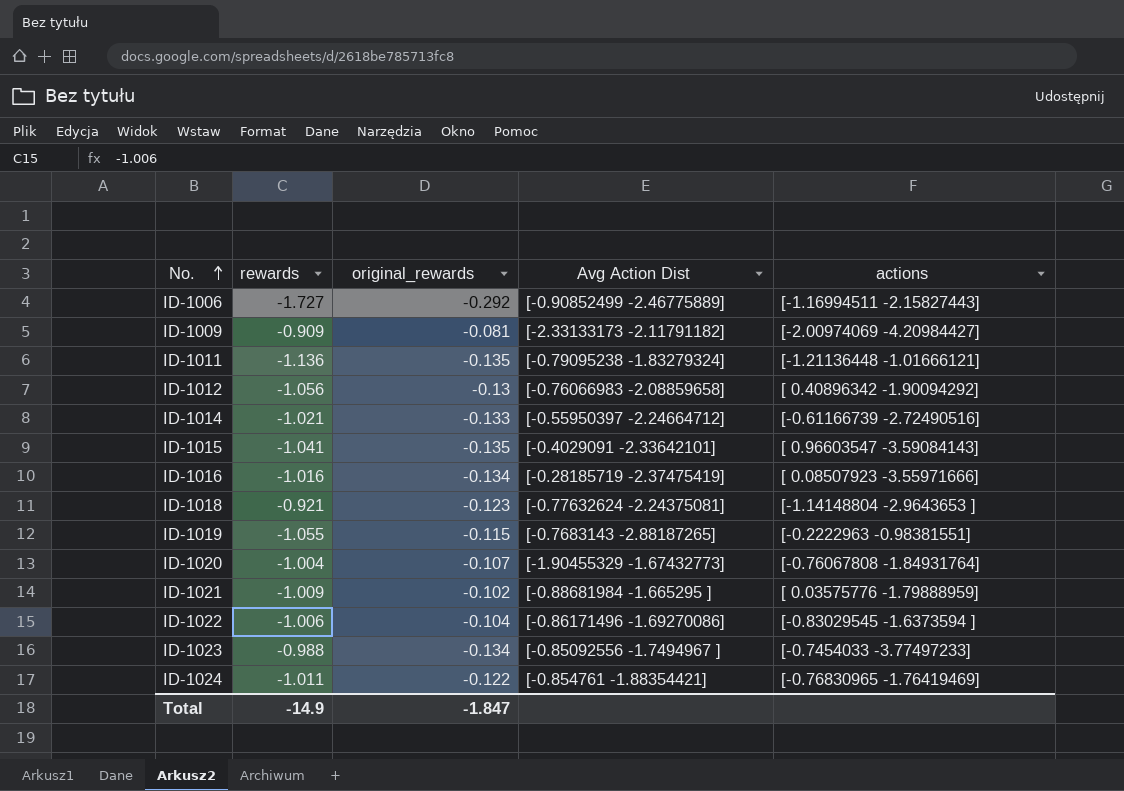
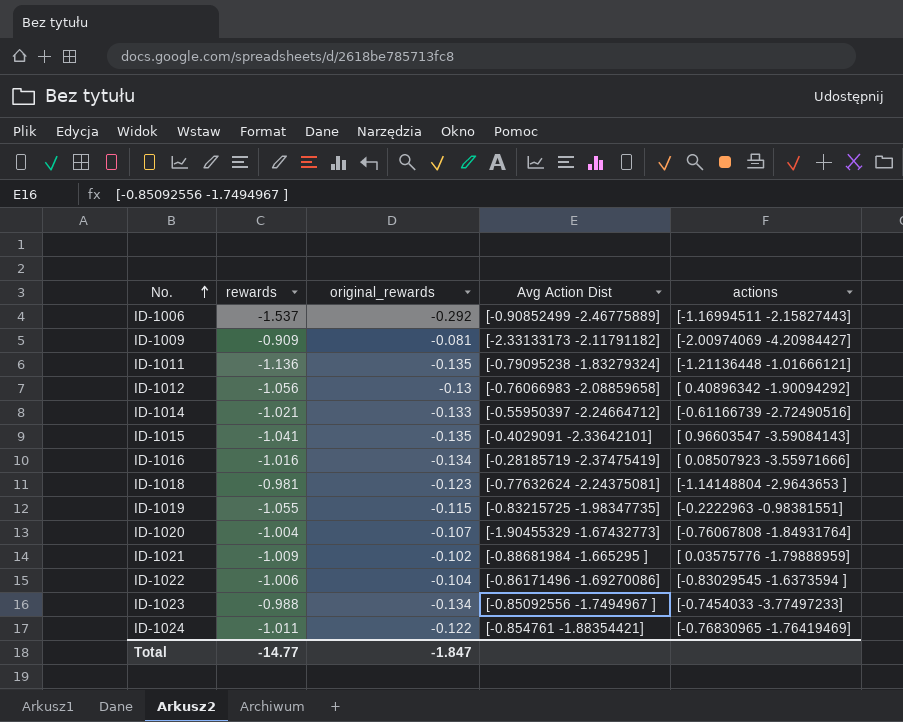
ID-1006 | rewards: -1.727 -> -1.537
ID-1018 | rewards: -0.921 -> -0.981
ID-1019 | Avg Action Dist: [-0.7683143 -2.88187265] -> [-0.83215725 -1.98347735]
Total | rewards: -14.9 -> -14.77

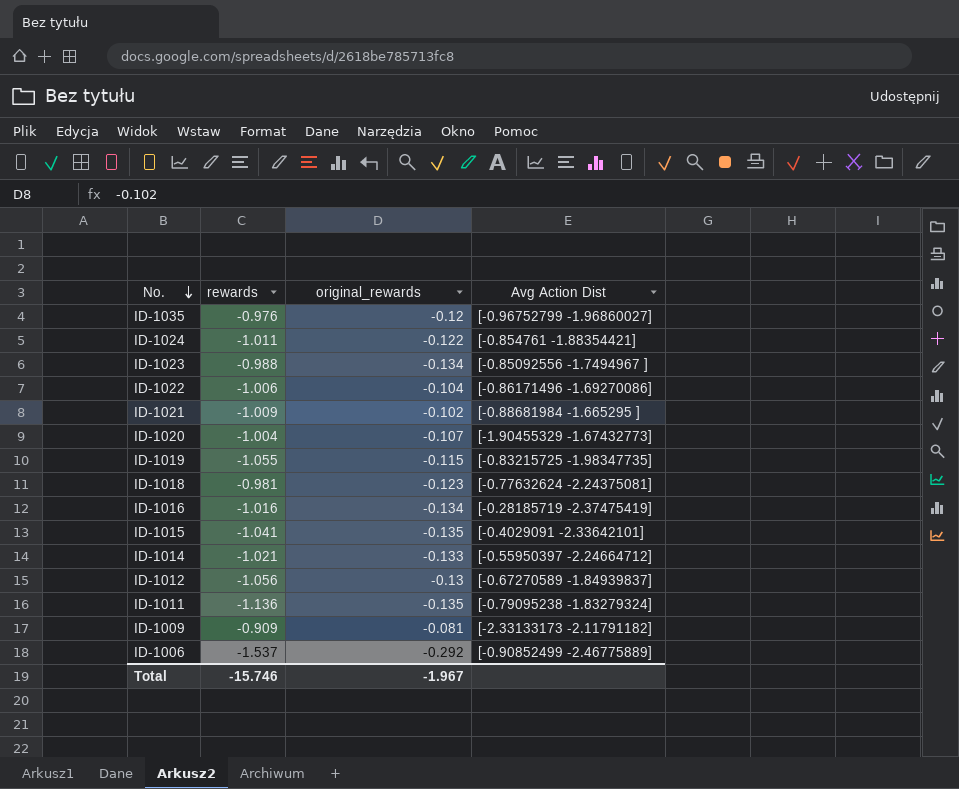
row order: No. ascending -> No. descending
column actions | position: 5 -> none
row ID-1035: none -> -0.976 | -0.12 | [-0.96752799 -1.96860027]
ID-1012 | Avg Action Dist: [-0.76066983 -2.08859658] -> [-0.67270589 -1.84939837]
Total | rewards: -14.77 -> -15.746
Total | original_rewards: -1.847 -> -1.967

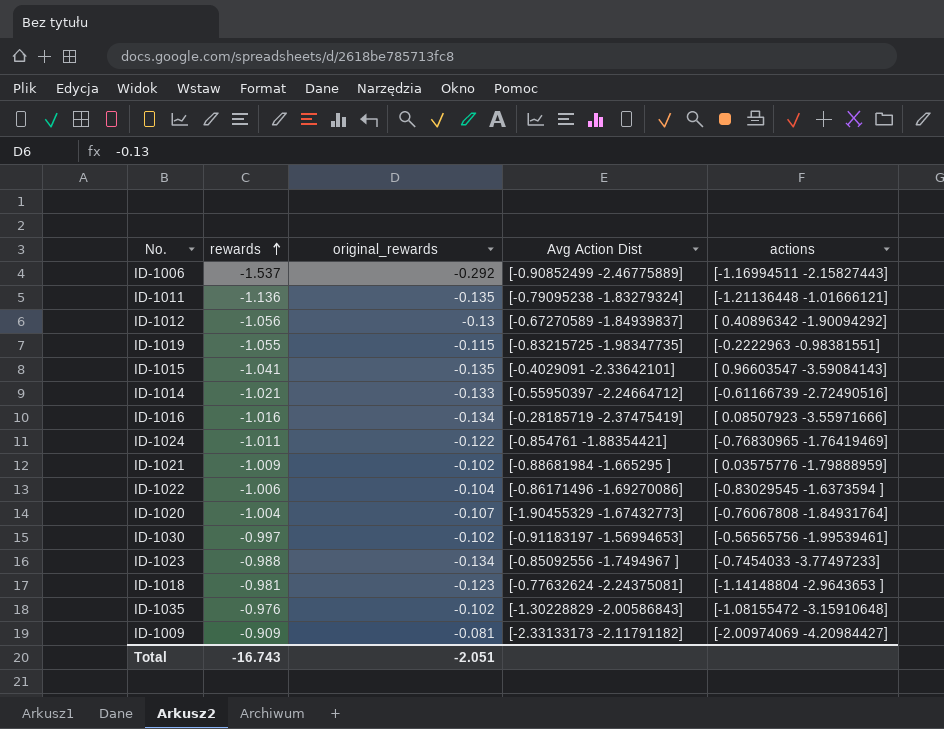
row order: No. descending -> rewards ascending
column actions | position: none -> 5
row ID-1030: none -> -0.997 | -0.102 | [-0.91183197 -1.56994653] | [-0.56565756 -1.99539461]
ID-1035 | original_rewards: -0.12 -> -0.102
ID-1035 | Avg Action Dist: [-0.96752799 -1.96860027] -> [-1.30228829 -2.00586843]
Total | rewards: -15.746 -> -16.743
Total | original_rewards: -1.967 -> -2.051

